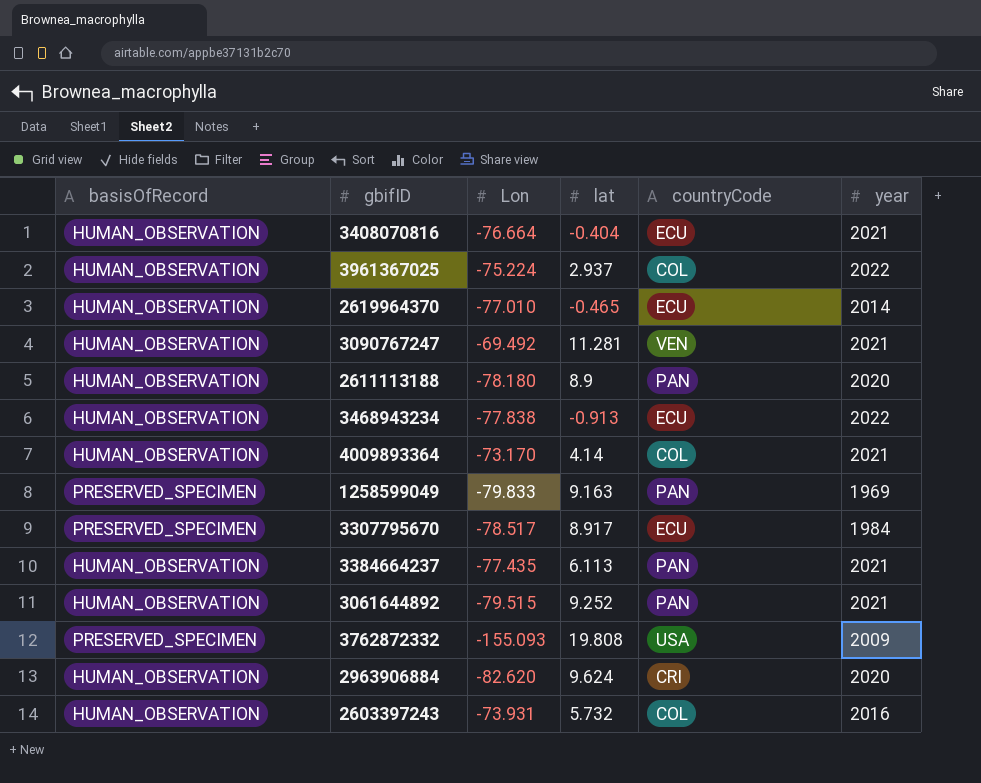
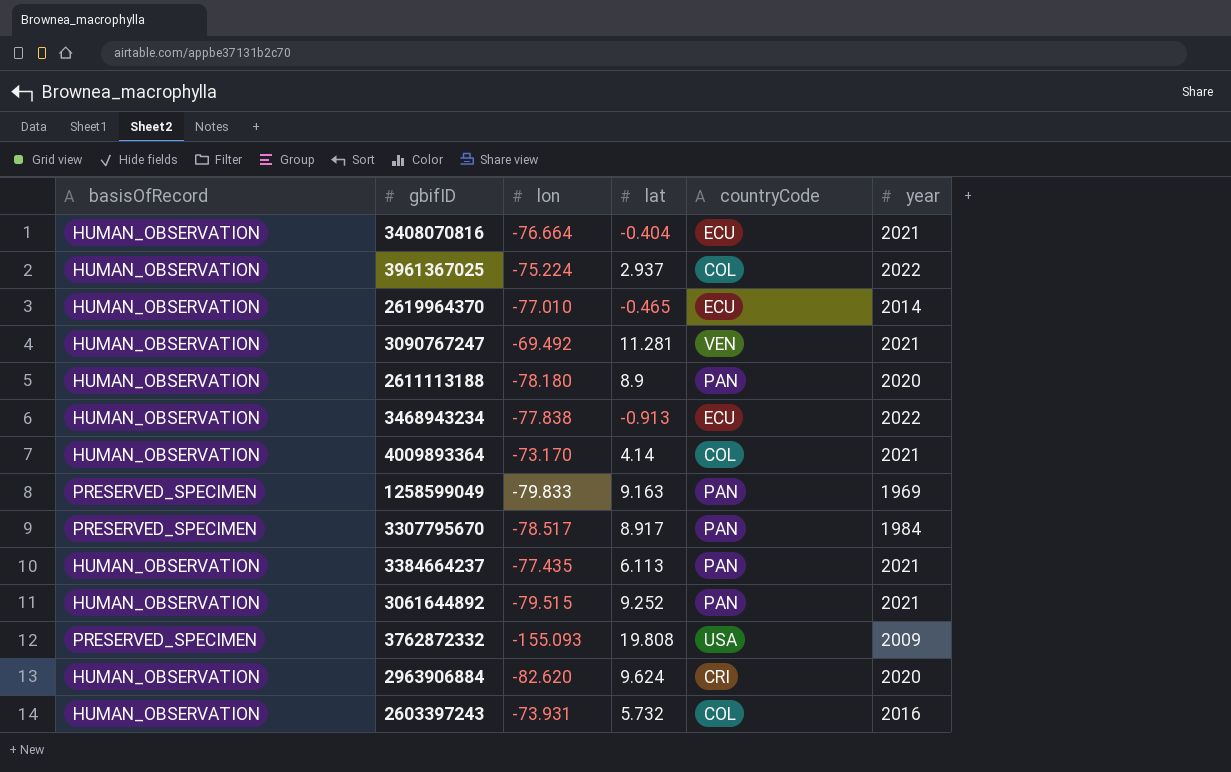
column name: Lon -> lon
3307795670 | countryCode: ECU -> PAN

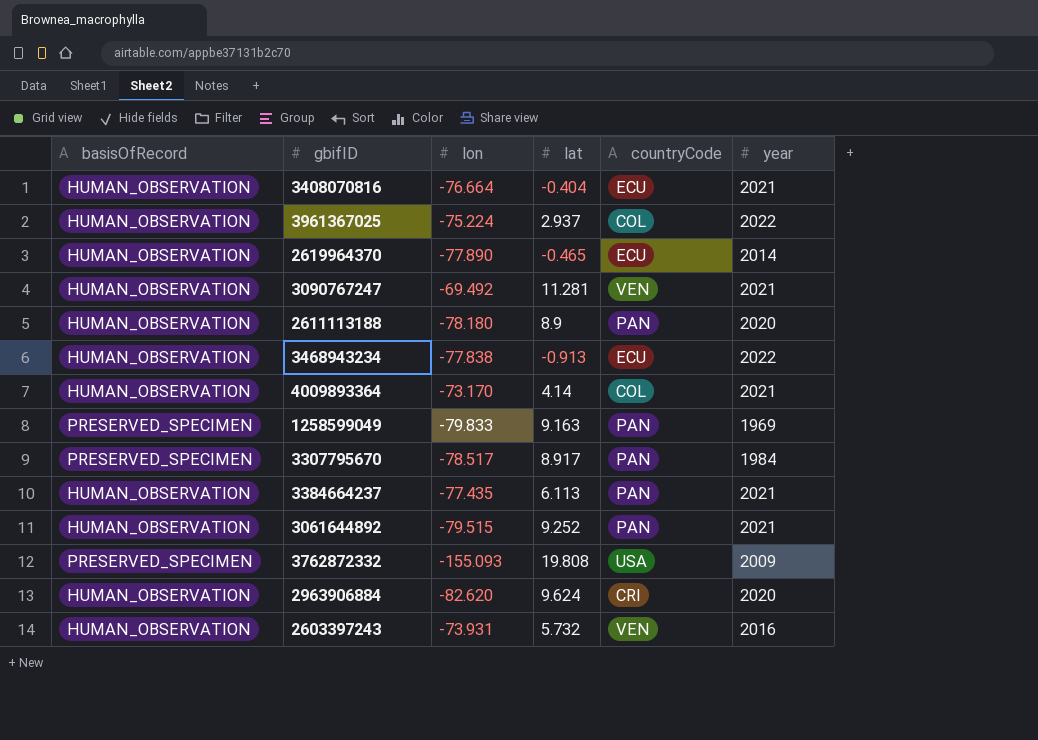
2619964370 | lon: -77.010 -> -77.890
2603397243 | countryCode: COL -> VEN

